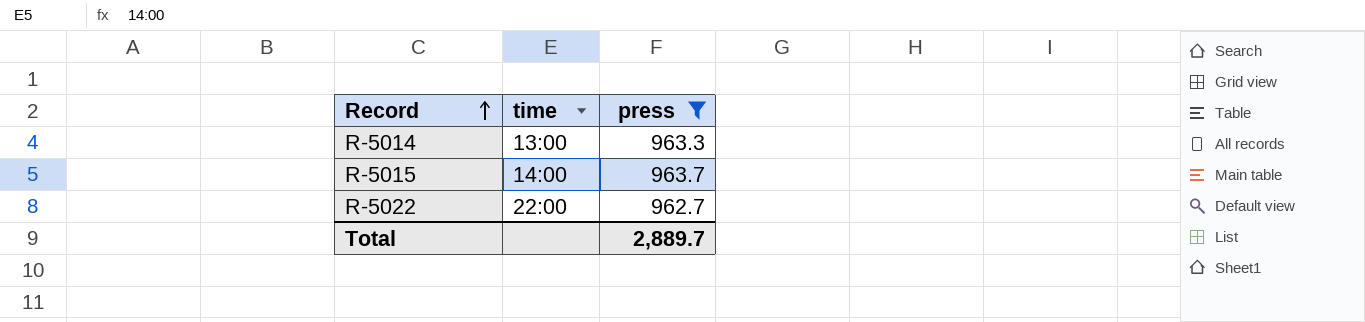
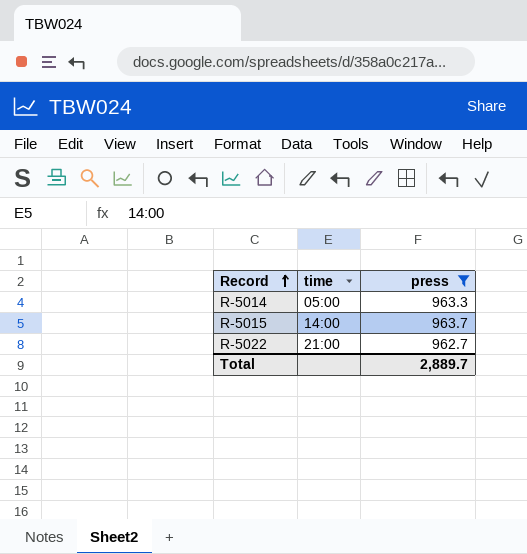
R-5014 | time: 13:00 -> 05:00
R-5022 | time: 22:00 -> 21:00

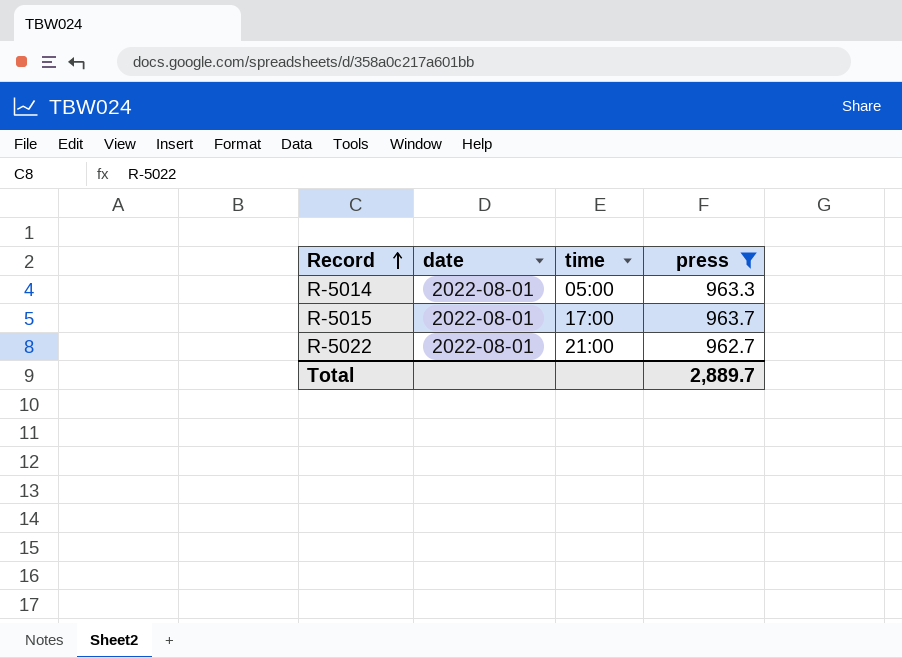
column date | position: none -> 2
R-5015 | time: 14:00 -> 17:00

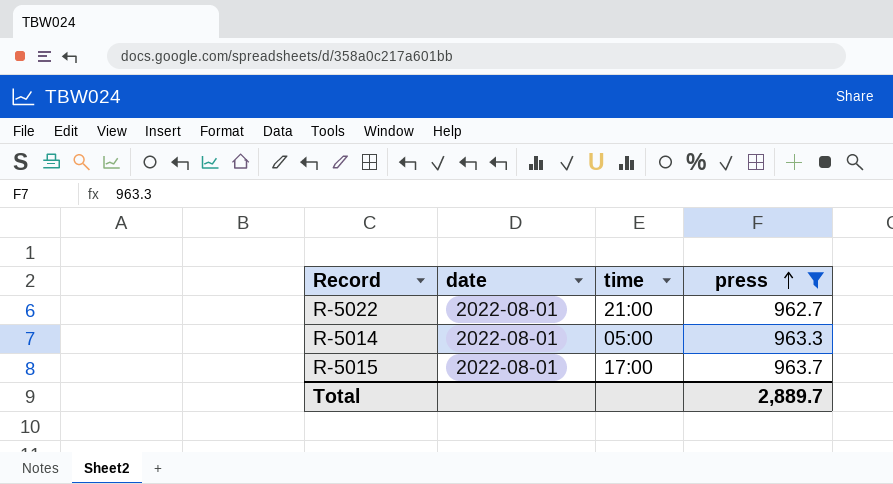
row order: Record ascending -> press ascending

